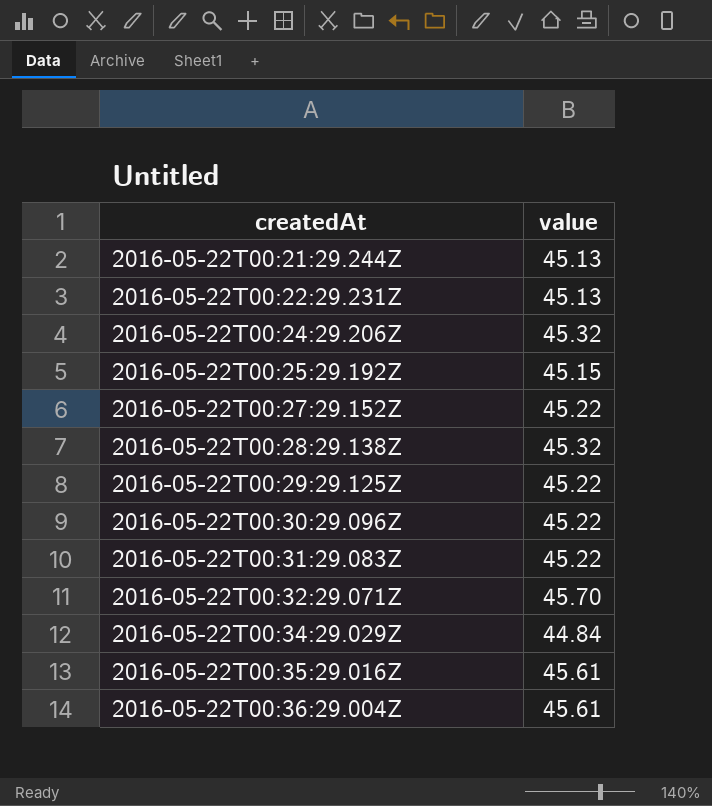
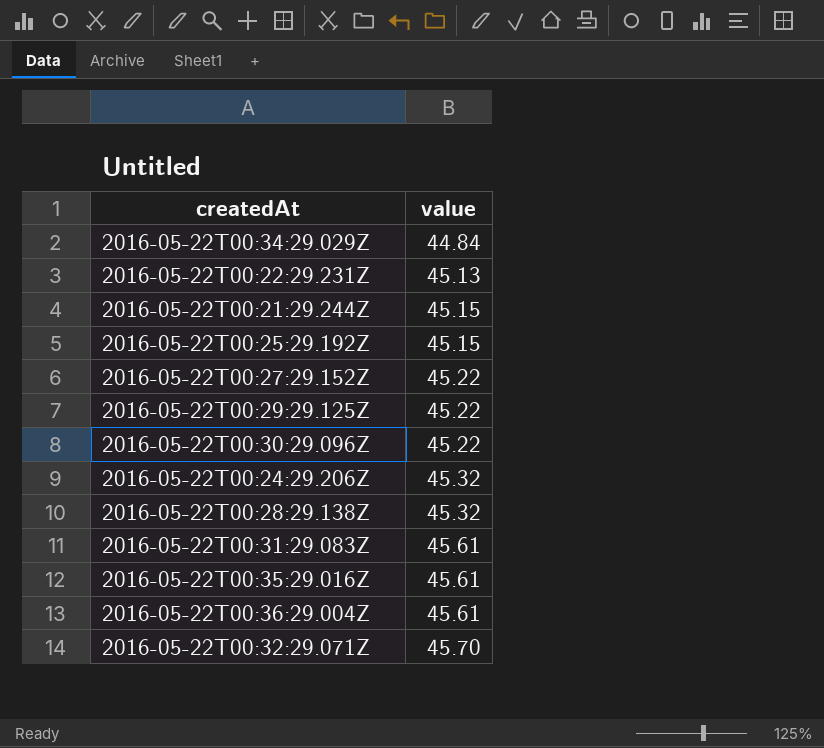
row order: createdAt ascending -> value ascending
2016-05-22T00:21:29.244Z | value: 45.13 -> 45.15
2016-05-22T00:31:29.083Z | value: 45.22 -> 45.61

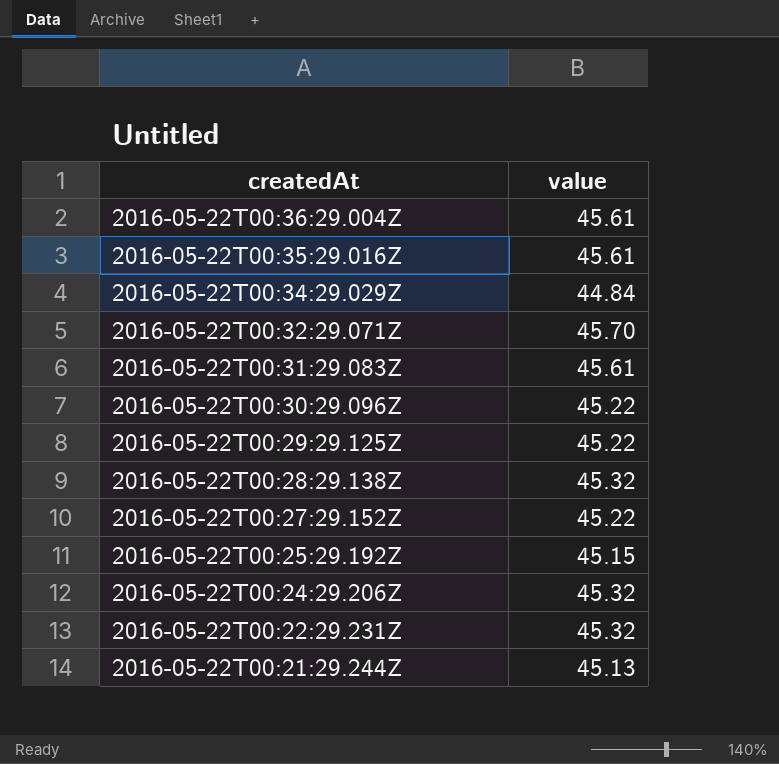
row order: value ascending -> createdAt descending
2016-05-22T00:22:29.231Z | value: 45.13 -> 45.32
2016-05-22T00:21:29.244Z | value: 45.15 -> 45.13

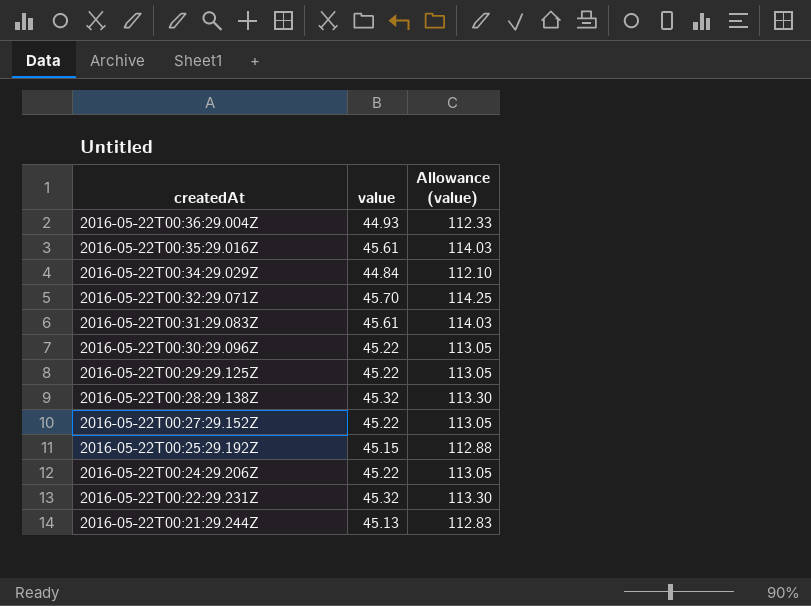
column Allowance (value) | formula: none -> [value] * 2.5
2016-05-22T00:36:29.004Z | value: 45.61 -> 44.93
2016-05-22T00:24:29.206Z | value: 45.32 -> 45.22

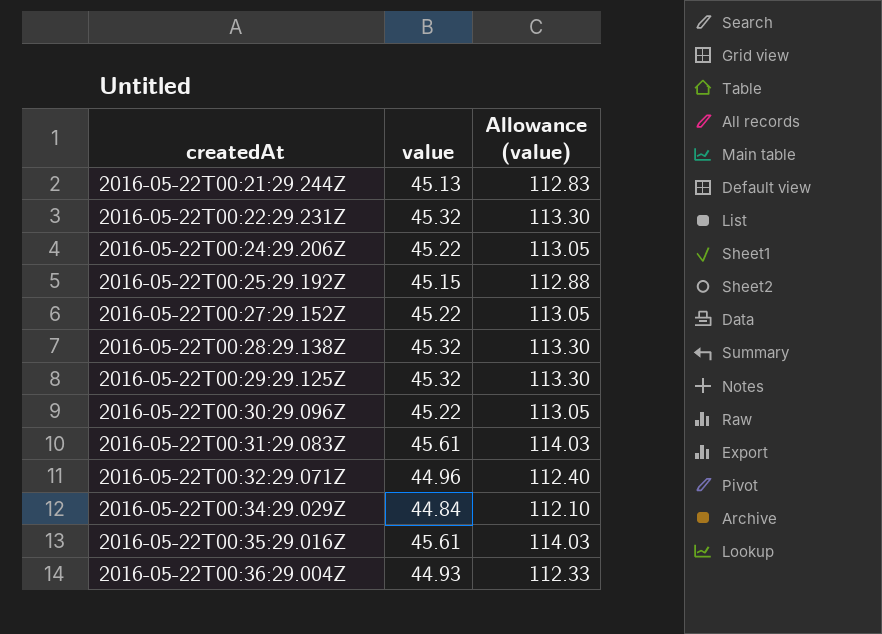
row order: createdAt descending -> createdAt ascending
2016-05-22T00:29:29.125Z | value: 45.22 -> 45.32
2016-05-22T00:29:29.125Z | Allowance (value): 113.05 -> 113.30
2016-05-22T00:32:29.071Z | value: 45.70 -> 44.96
2016-05-22T00:32:29.071Z | Allowance (value): 114.25 -> 112.40

